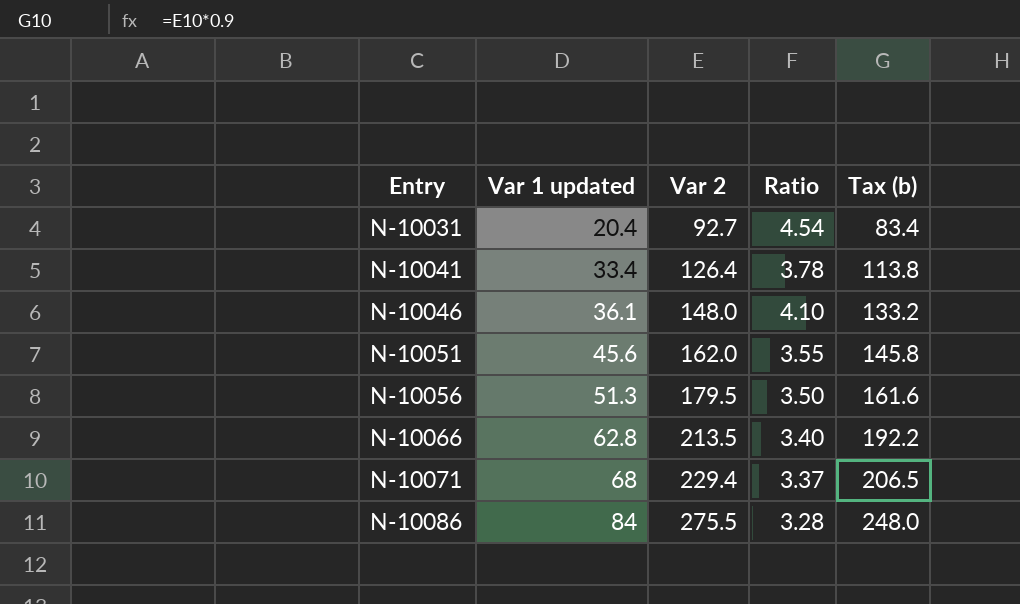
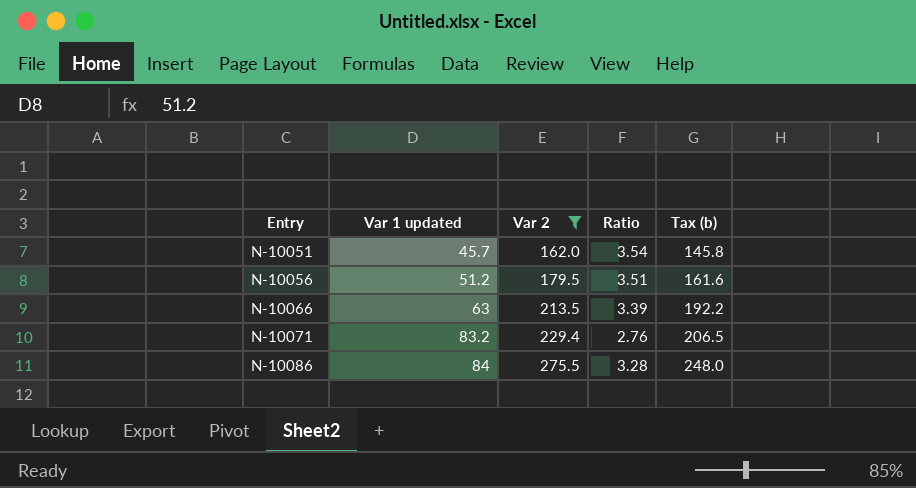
filter: none -> Var 2 >= 162.0
N-10051 | Var 1 updated: 45.6 -> 45.7
N-10051 | Ratio: 3.55 -> 3.54
N-10056 | Var 1 updated: 51.3 -> 51.2
N-10056 | Ratio: 3.50 -> 3.51
N-10066 | Var 1 updated: 62.8 -> 63
N-10066 | Ratio: 3.40 -> 3.39
N-10071 | Var 1 updated: 68 -> 83.2
N-10071 | Ratio: 3.37 -> 2.76

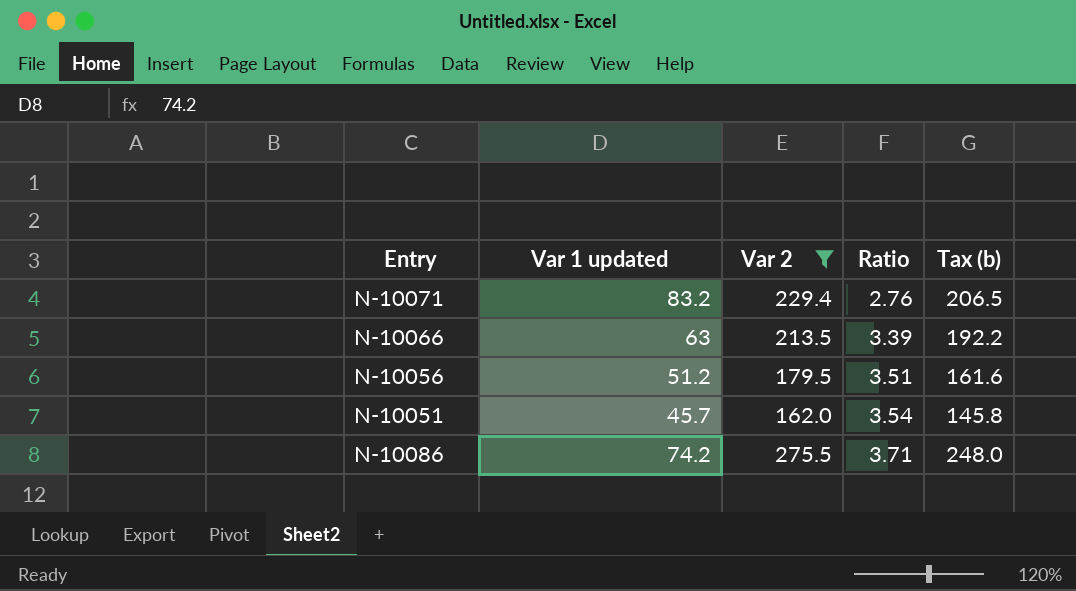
row order: Entry ascending -> Ratio ascending
N-10086 | Var 1 updated: 84 -> 74.2
N-10086 | Ratio: 3.28 -> 3.71

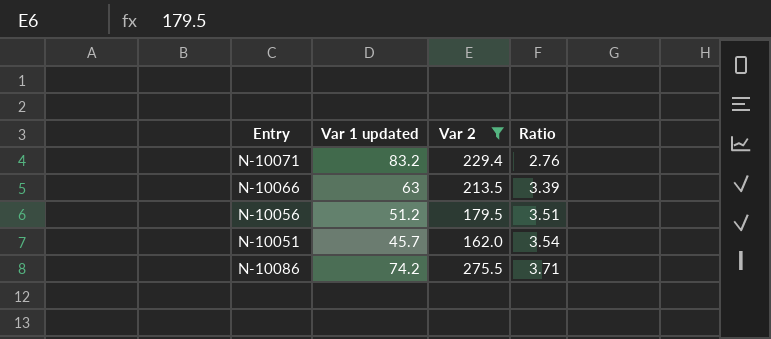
column Tax (b) | formula: [Var 2] * 0.9 -> none

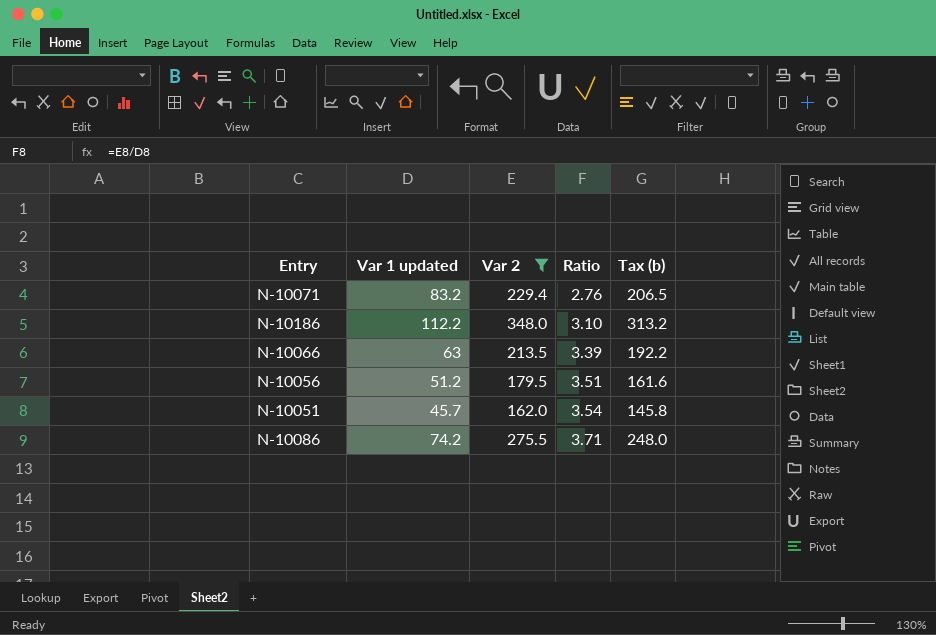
column Tax (b) | formula: none -> [Var 2] * 0.9
row N-10186: none -> 112.2 | 348.0 | 3.10 | 313.2

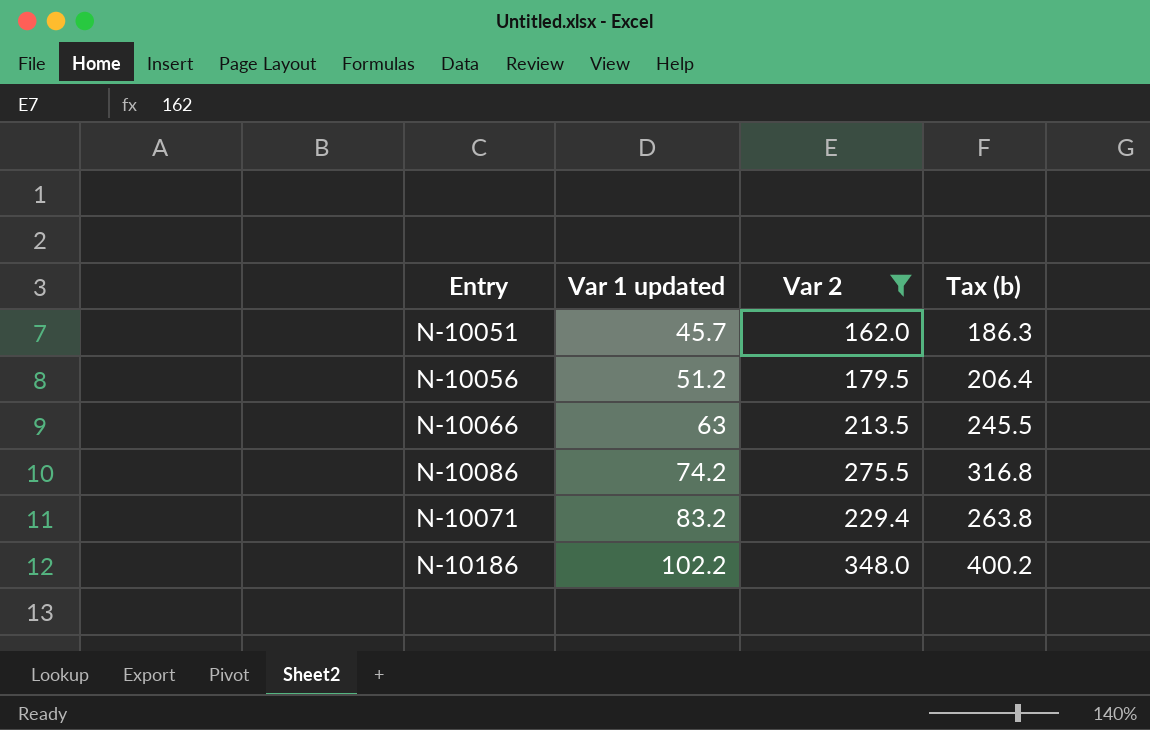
row order: Ratio ascending -> Var 1 updated ascending
column Ratio | formula: [Var 2] / [Var 1 updated] -> none
column Tax (b) | formula: [Var 2] * 0.9 -> [Var 2] * 1.15
N-10186 | Var 1 updated: 112.2 -> 102.2

